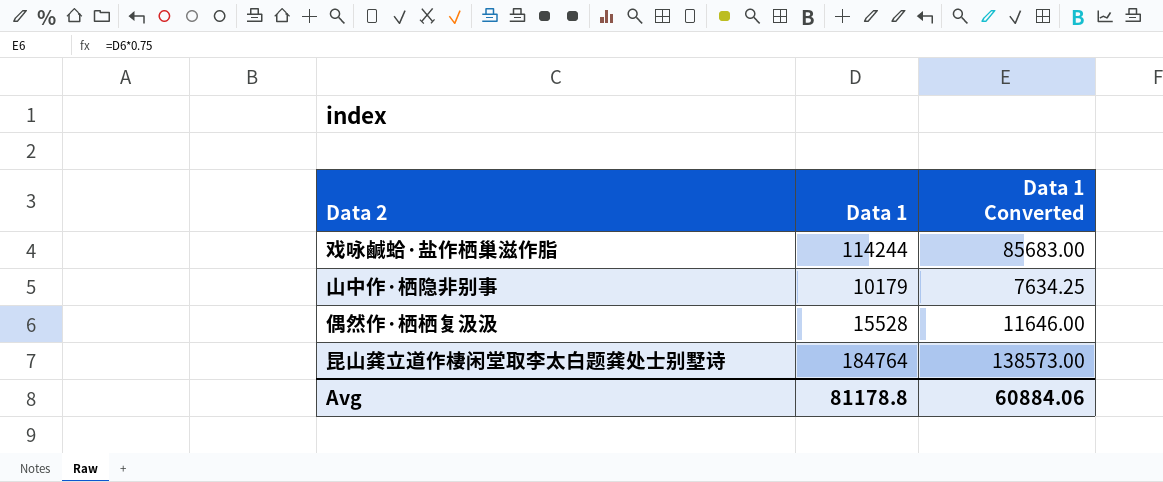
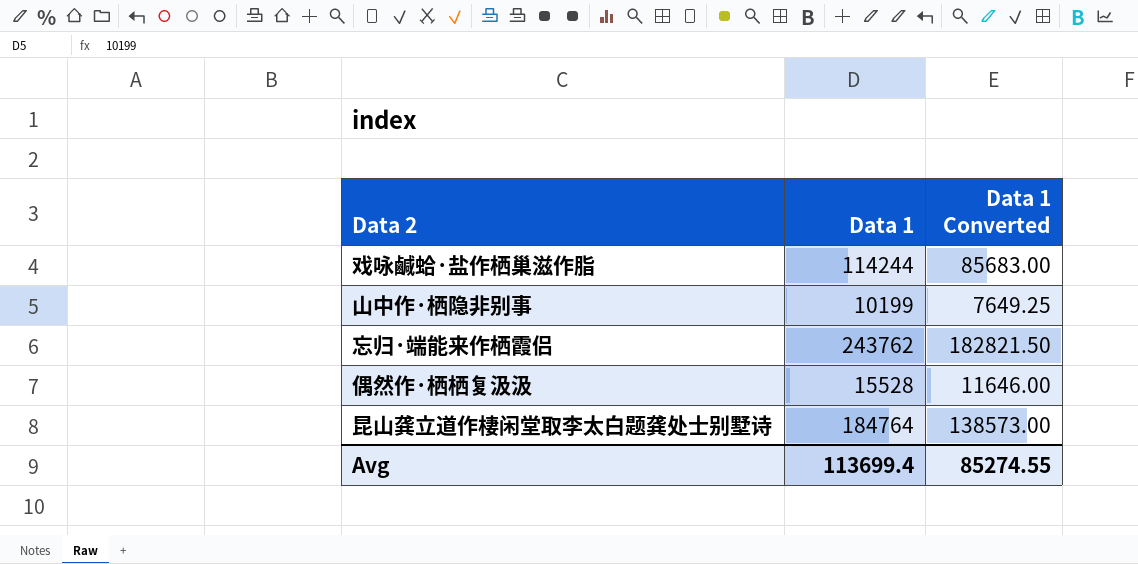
山中作·栖隐非别事 | Data 1: 10179 -> 10199
山中作·栖隐非别事 | Data 1 Converted: 7634.25 -> 7649.25
row 忘归·端能来作栖霞侣: none -> 243762 | 182821.50
Avg | Data 1: 81178.8 -> 113699.4
Avg | Data 1 Converted: 60884.06 -> 85274.55

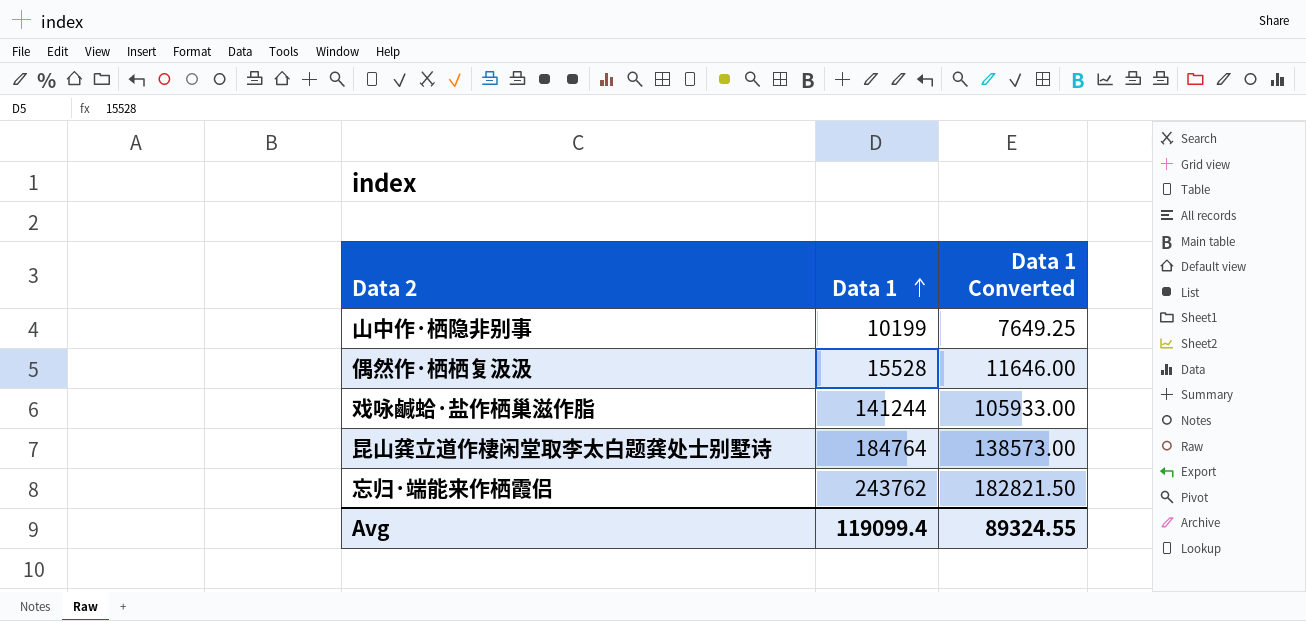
row order: none -> Data 1 ascending
戏咏鹹蛤·盐作栖巢滋作脂 | Data 1: 114244 -> 141244
戏咏鹹蛤·盐作栖巢滋作脂 | Data 1 Converted: 85683.00 -> 105933.00
Avg | Data 1: 113699.4 -> 119099.4
Avg | Data 1 Converted: 85274.55 -> 89324.55

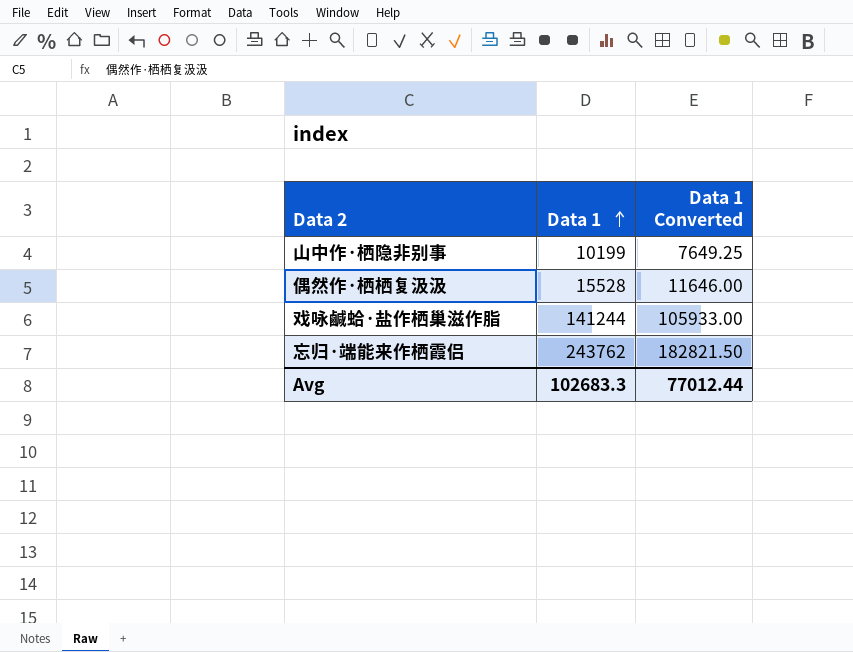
row 昆山龚立道作棲闲堂取李太白题龚处士别墅诗: 184764 | 138573.00 -> none
Avg | Data 1: 119099.4 -> 102683.3
Avg | Data 1 Converted: 89324.55 -> 77012.44

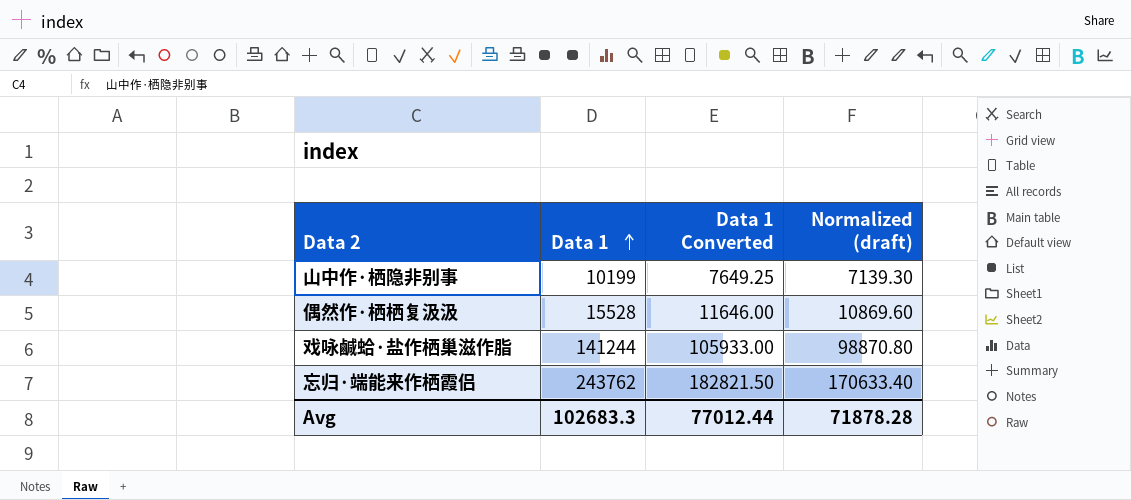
column Normalized (draft) | formula: none -> [Data 1] * 0.7

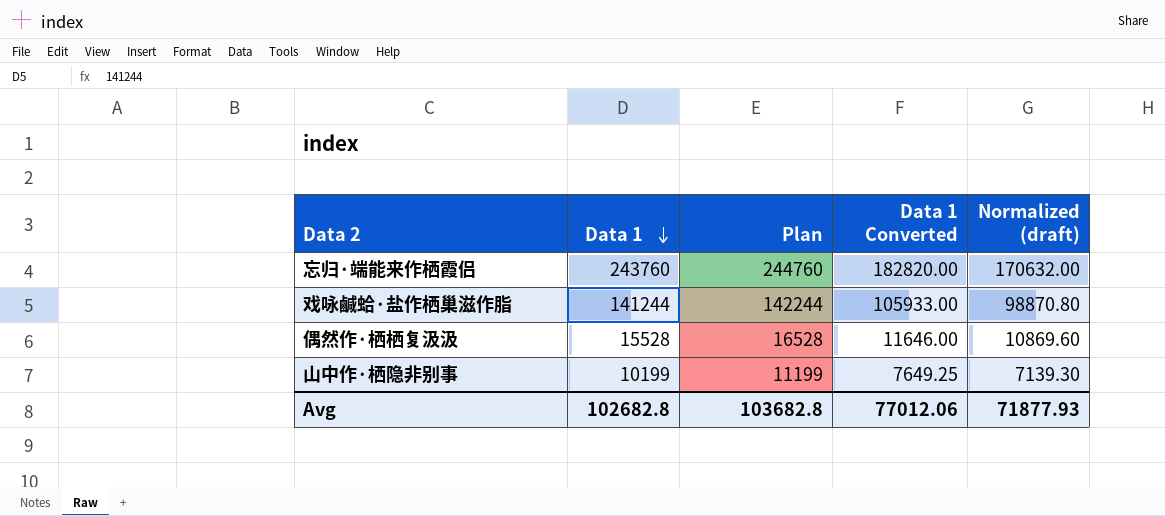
row order: Data 1 ascending -> Data 1 descending
column Plan | formula: none -> [Data 1] + 1000
忘归·端能来作栖霞侣 | Data 1: 243762 -> 243760
忘归·端能来作栖霞侣 | Data 1 Converted: 182821.50 -> 182820.00
忘归·端能来作栖霞侣 | Normalized (draft): 170633.40 -> 170632.00
Avg | Data 1: 102683.3 -> 102682.8
Avg | Data 1 Converted: 77012.44 -> 77012.06
Avg | Normalized (draft): 71878.28 -> 71877.93

